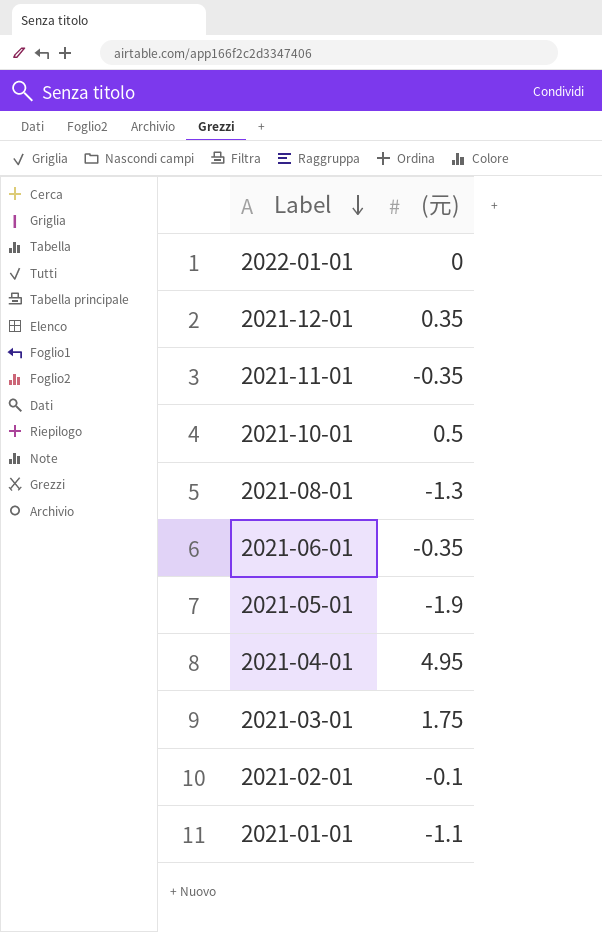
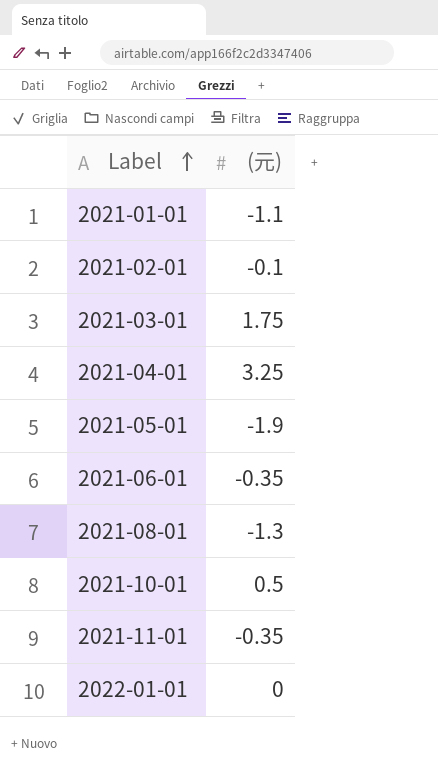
row order: Label descending -> Label ascending
row 2021-12-01: 0.35 -> none
2021-04-01 | (元): 4.95 -> 3.25

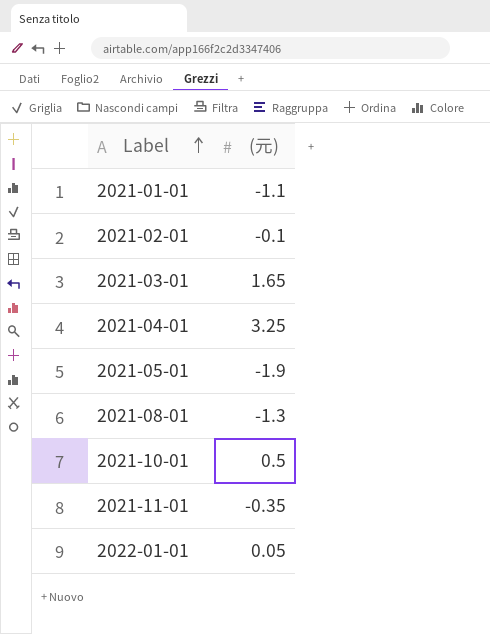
row 2021-06-01: -0.35 -> none
2021-03-01 | (元): 1.75 -> 1.65
2022-01-01 | (元): 0 -> 0.05

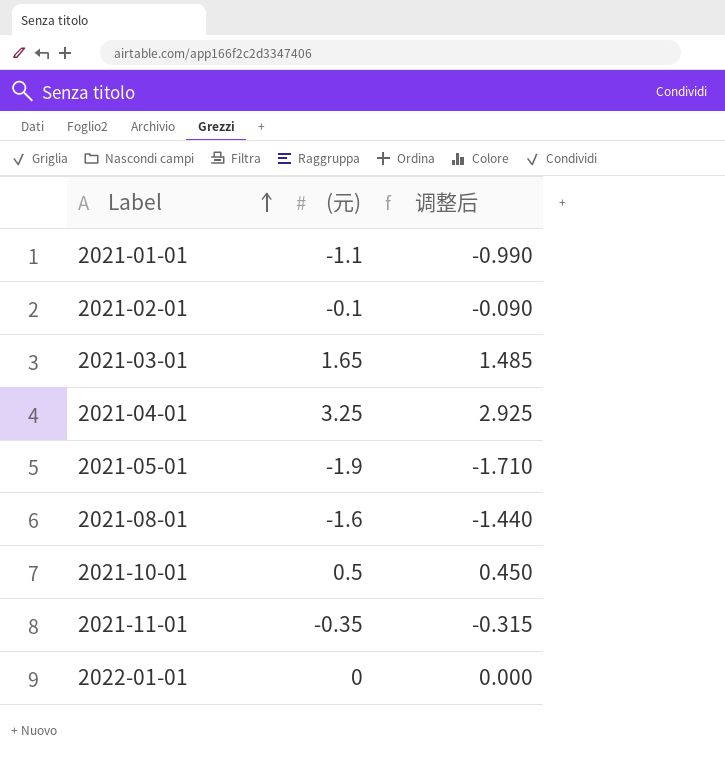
column 调整后 | formula: none -> [(元)] * 0.9
2021-08-01 | (元): -1.3 -> -1.6
2022-01-01 | (元): 0.05 -> 0

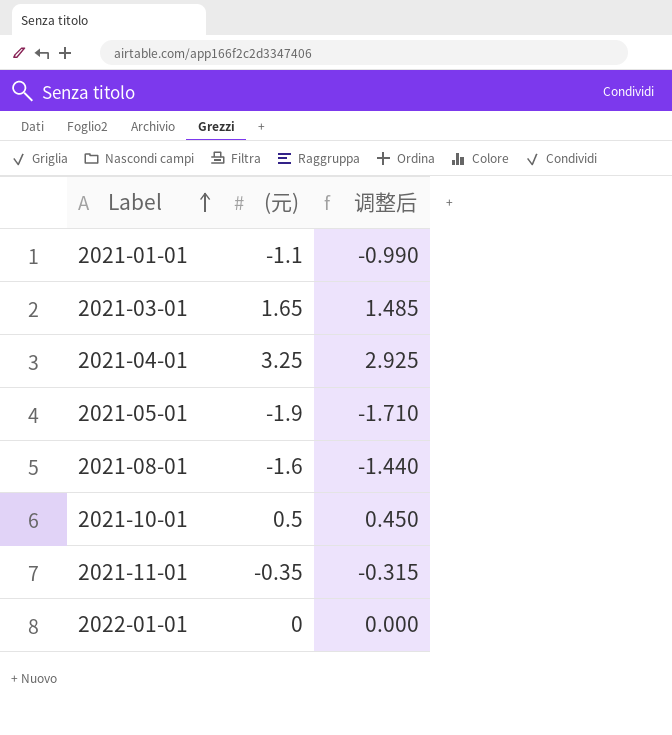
row 2021-02-01: -0.1 | -0.090 -> none

